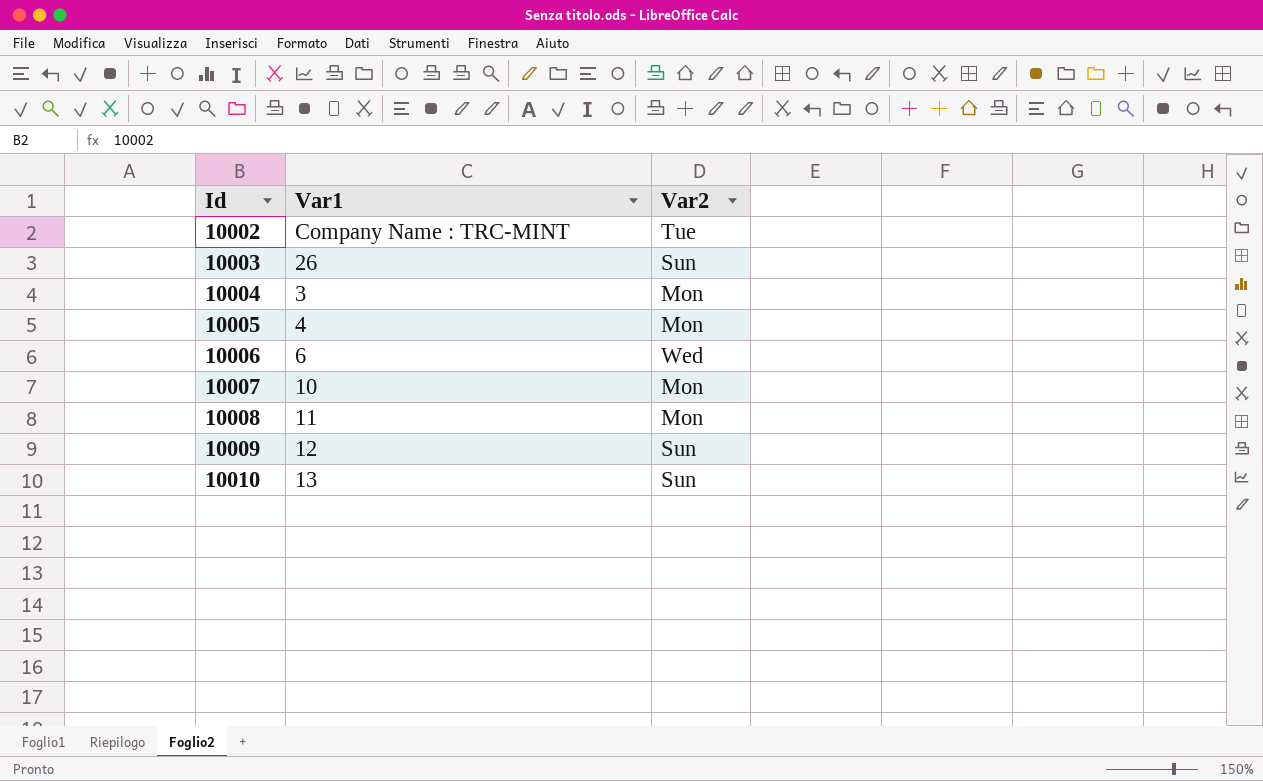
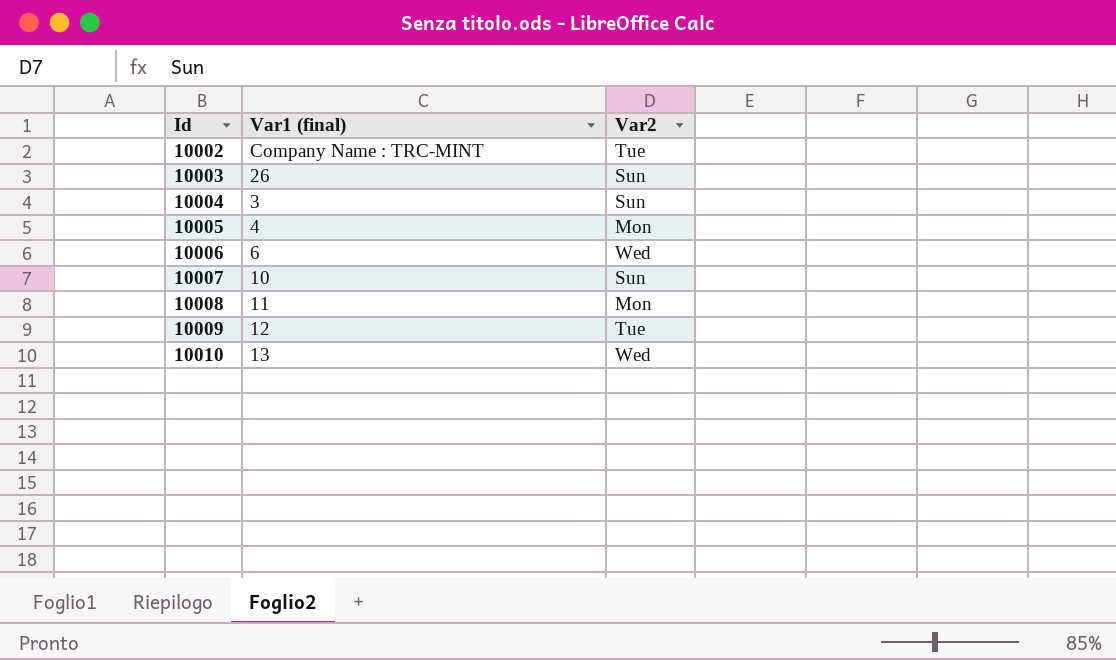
column name: Var1 -> Var1 (final)
10004 | Var2: Mon -> Sun
10007 | Var2: Mon -> Sun
10009 | Var2: Sun -> Tue
10010 | Var2: Sun -> Wed

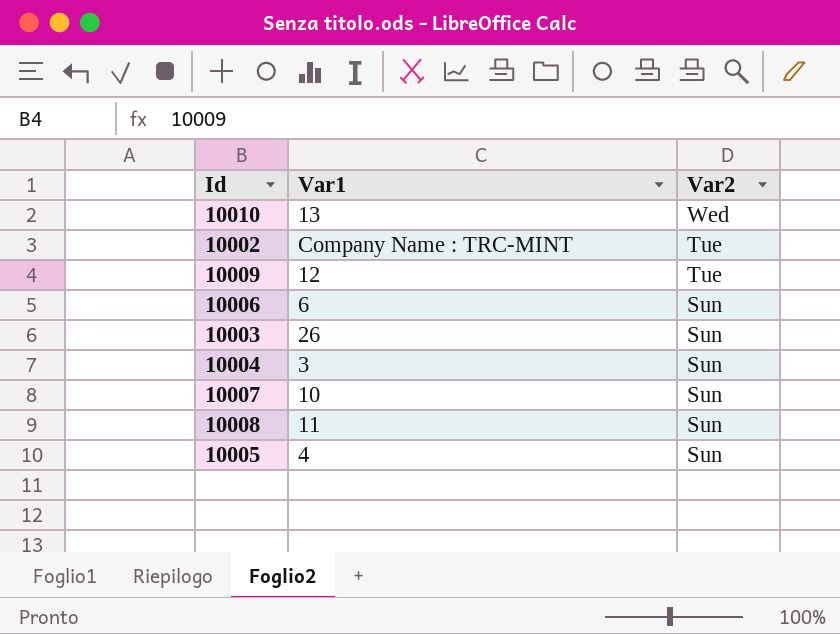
row order: Id ascending -> Var2 descending
column name: Var1 (final) -> Var1
10006 | Var2: Wed -> Sun
10008 | Var2: Mon -> Sun
10005 | Var2: Mon -> Sun

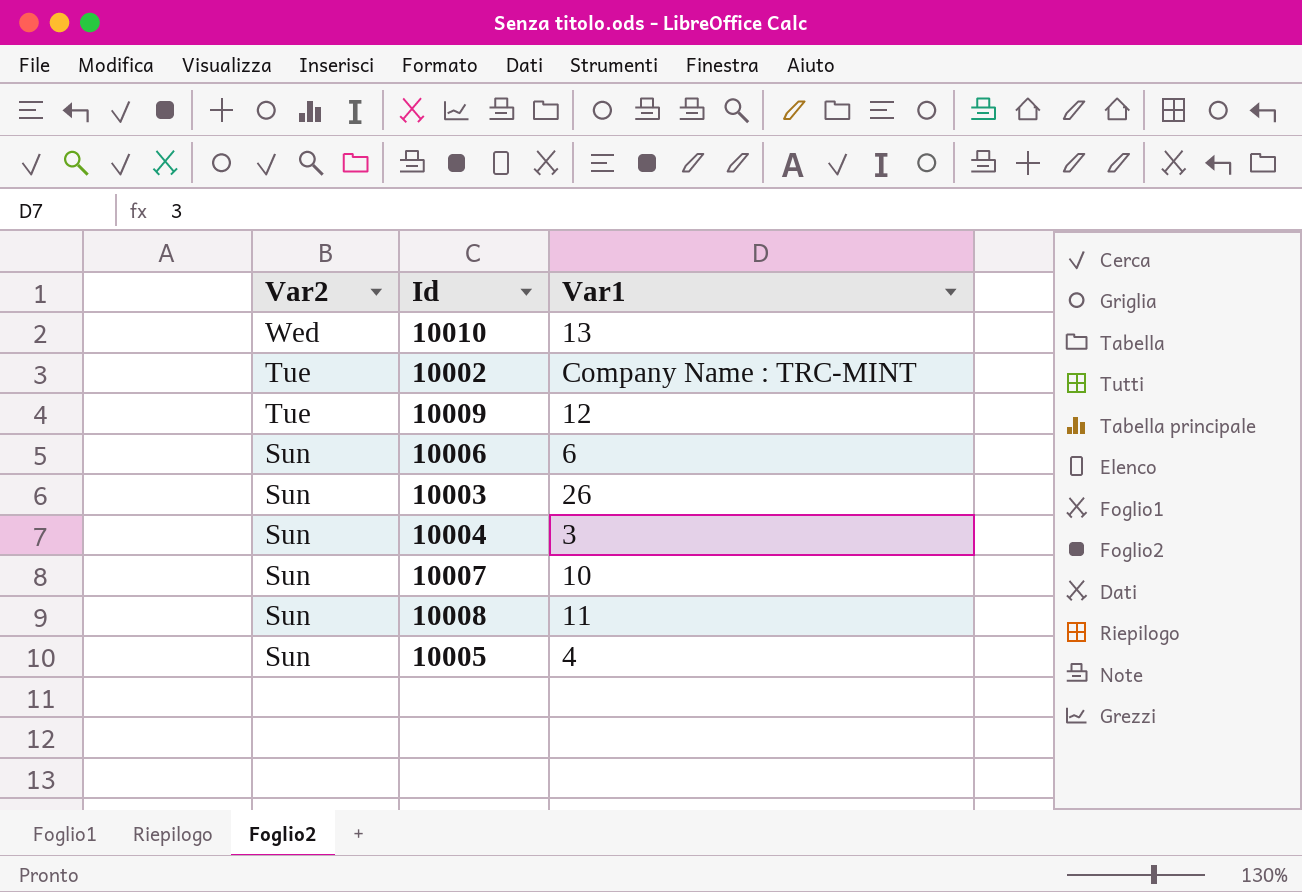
column Var2 | position: 3 -> 1

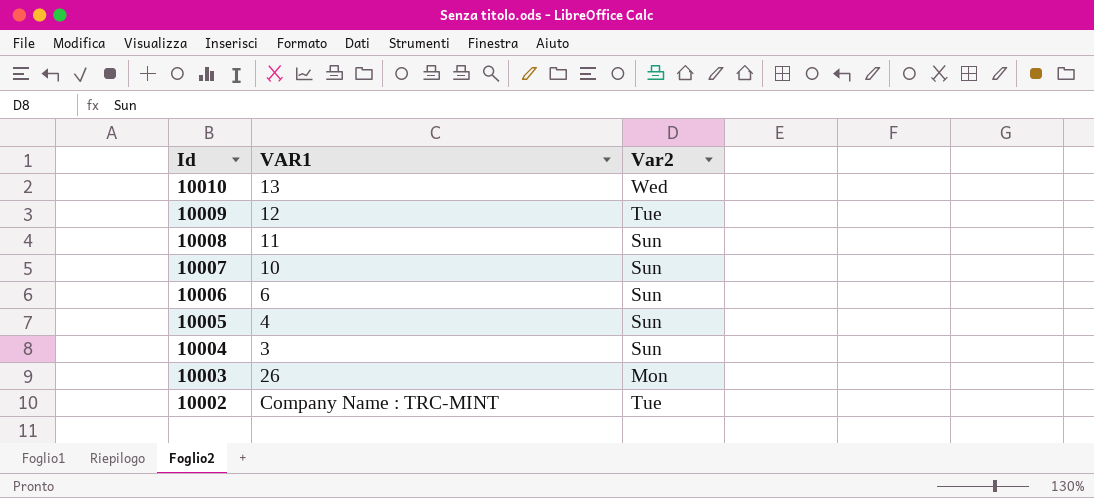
row order: Var2 descending -> Id descending
column name: Var1 -> VAR1
column Var2 | position: 1 -> 3
10003 | Var2: Sun -> Mon

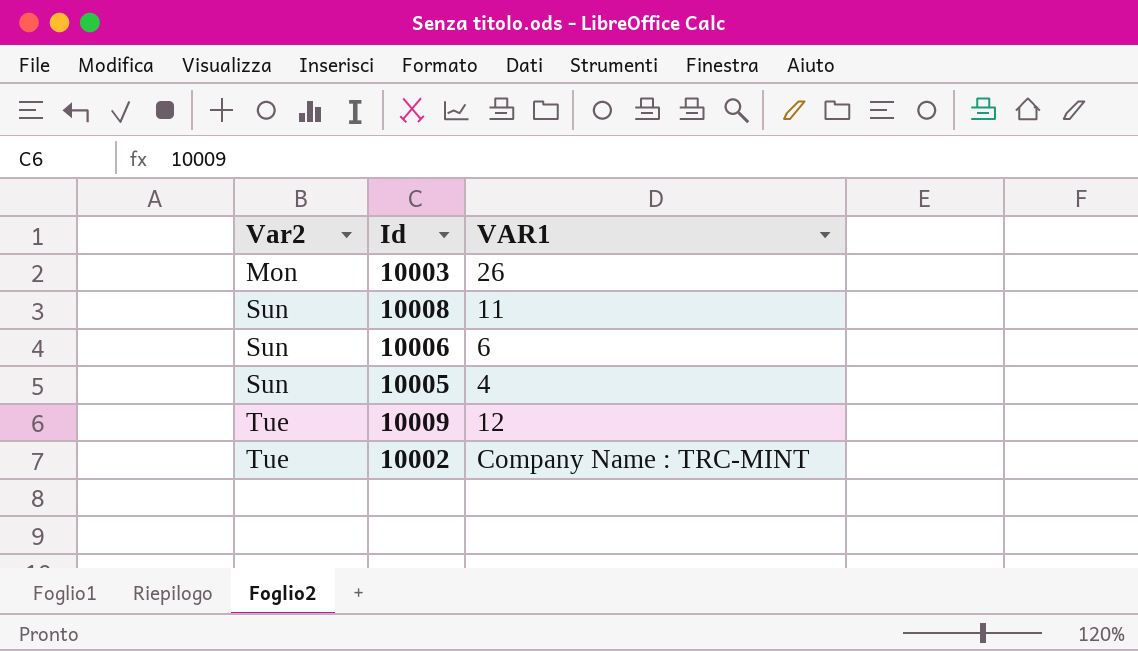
row order: Id descending -> Var2 ascending
column Var2 | position: 3 -> 1
row 10010: 13 | Wed -> none
row 10007: 10 | Sun -> none
row 10004: 3 | Sun -> none

